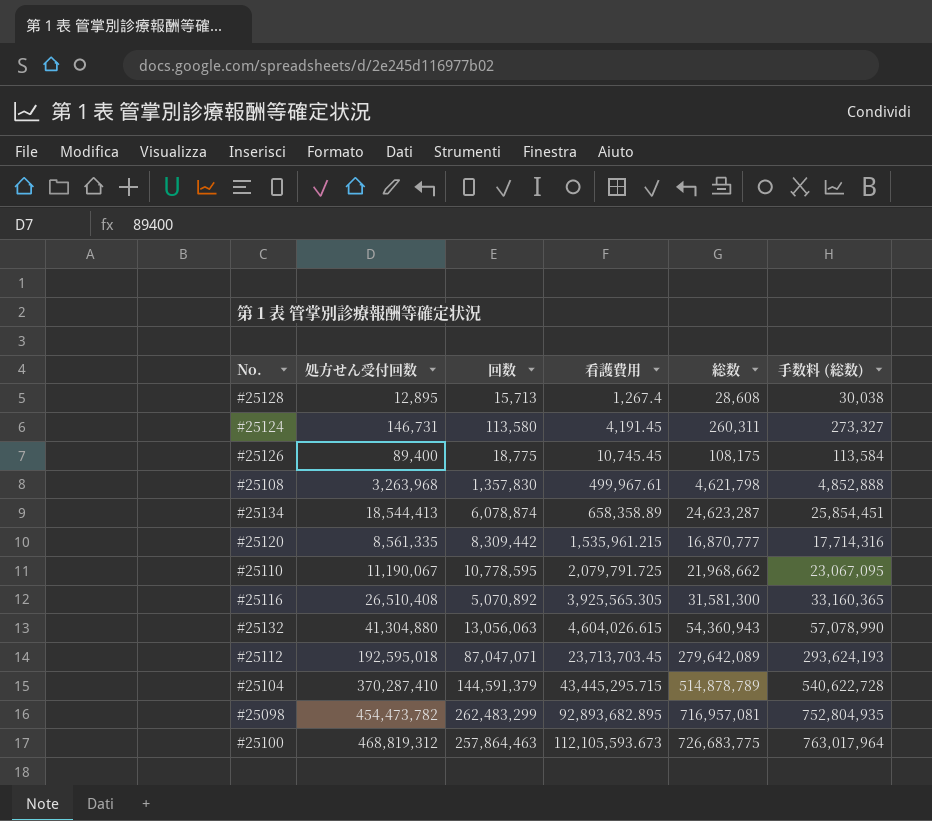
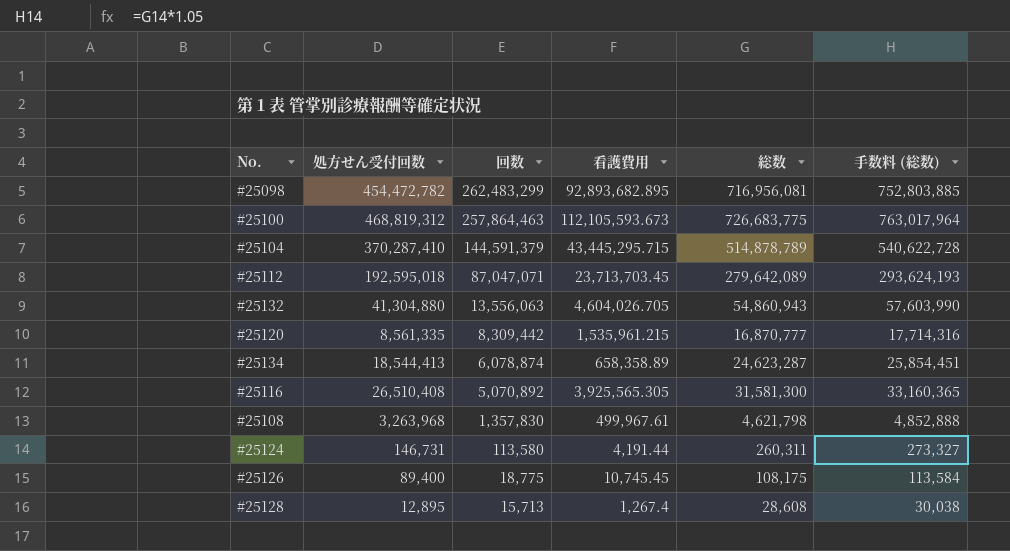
row order: 看護費用 ascending -> 回数 descending
row #25110: 11,190,067 | 10,778,595 | 2,079,791.725 | 21,968,662 | 23,067,095 -> none
#25098 | 処方せん受付回数: 454,473,782 -> 454,472,782
#25098 | 総数: 716,957,081 -> 716,956,081
#25098 | 手数料 (総数): 752,804,935 -> 752,803,885
#25132 | 回数: 13,056,063 -> 13,556,063
#25132 | 看護費用: 4,604,026.615 -> 4,604,026.705
#25132 | 総数: 54,360,943 -> 54,860,943
#25132 | 手数料 (総数): 57,078,990 -> 57,603,990
#25124 | 看護費用: 4,191.45 -> 4,191.44

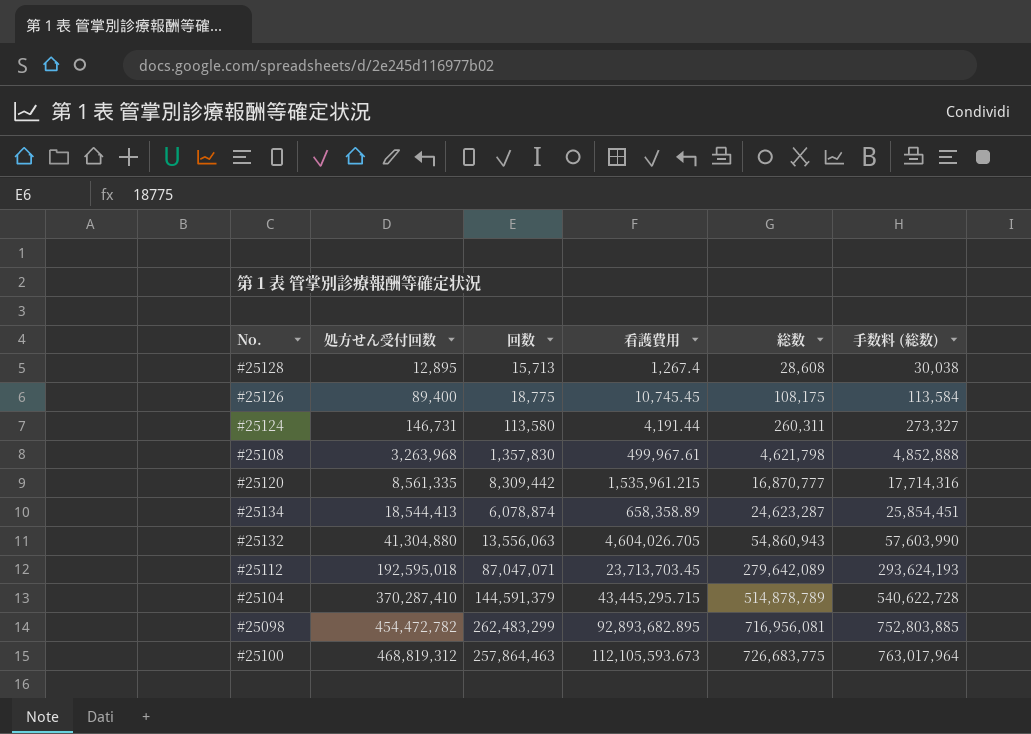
row order: 回数 descending -> 処方せん受付回数 ascending
row #25116: 26,510,408 | 5,070,892 | 3,925,565.305 | 31,581,300 | 33,160,365 -> none

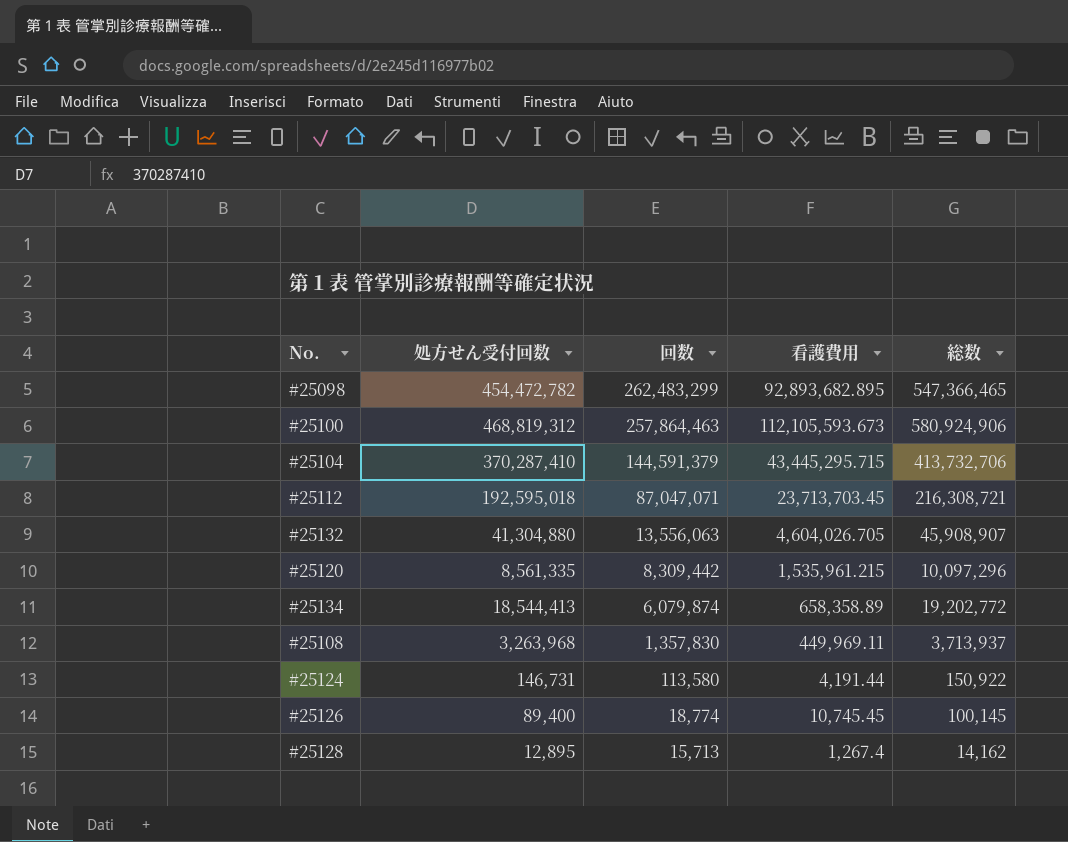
row order: 処方せん受付回数 ascending -> 回数 descending
column 手数料 (総数) | formula: [総数] * 1.05 -> none
column 総数 | formula: [処方せん受付回数] + [回数] -> [処方せん受付回数] + [看護費用]
#25134 | 回数: 6,078,874 -> 6,079,874
#25108 | 看護費用: 499,967.61 -> 449,969.11
#25126 | 回数: 18,775 -> 18,774

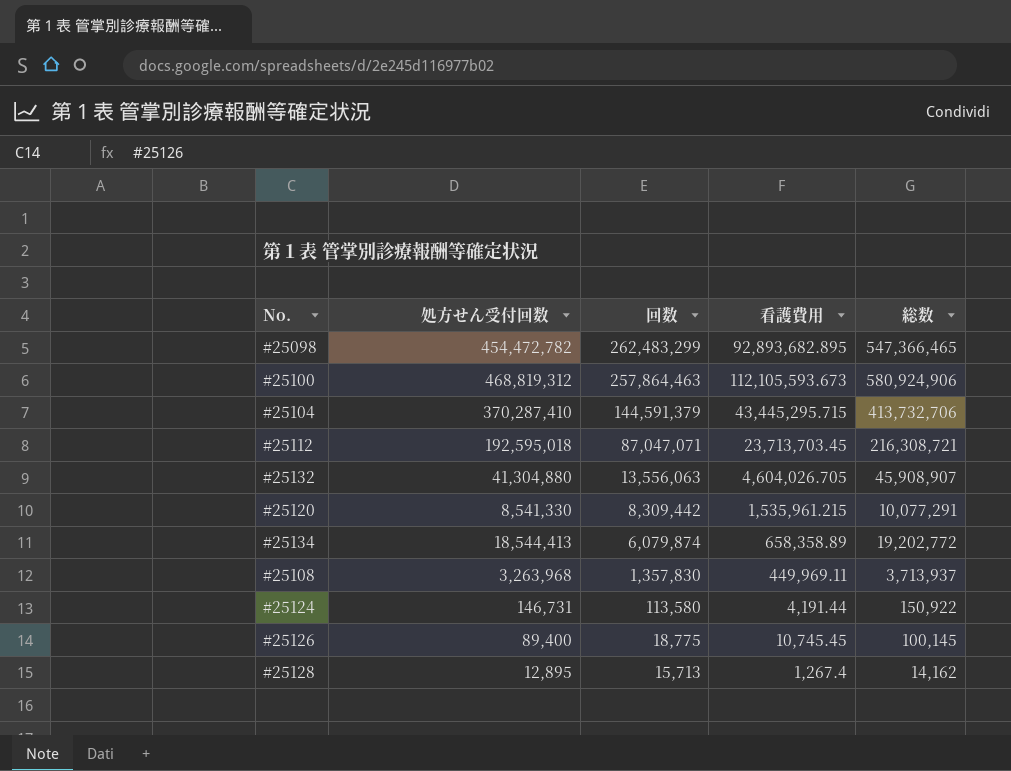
#25120 | 処方せん受付回数: 8,561,335 -> 8,541,330
#25120 | 総数: 10,097,296 -> 10,077,291
#25126 | 回数: 18,774 -> 18,775

